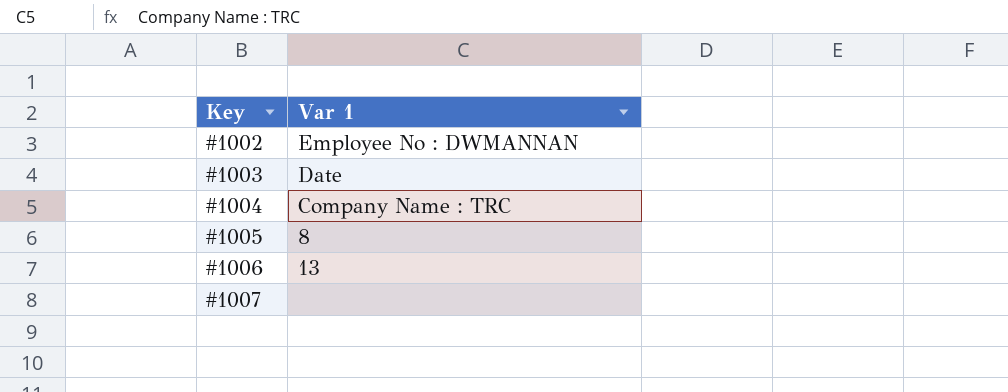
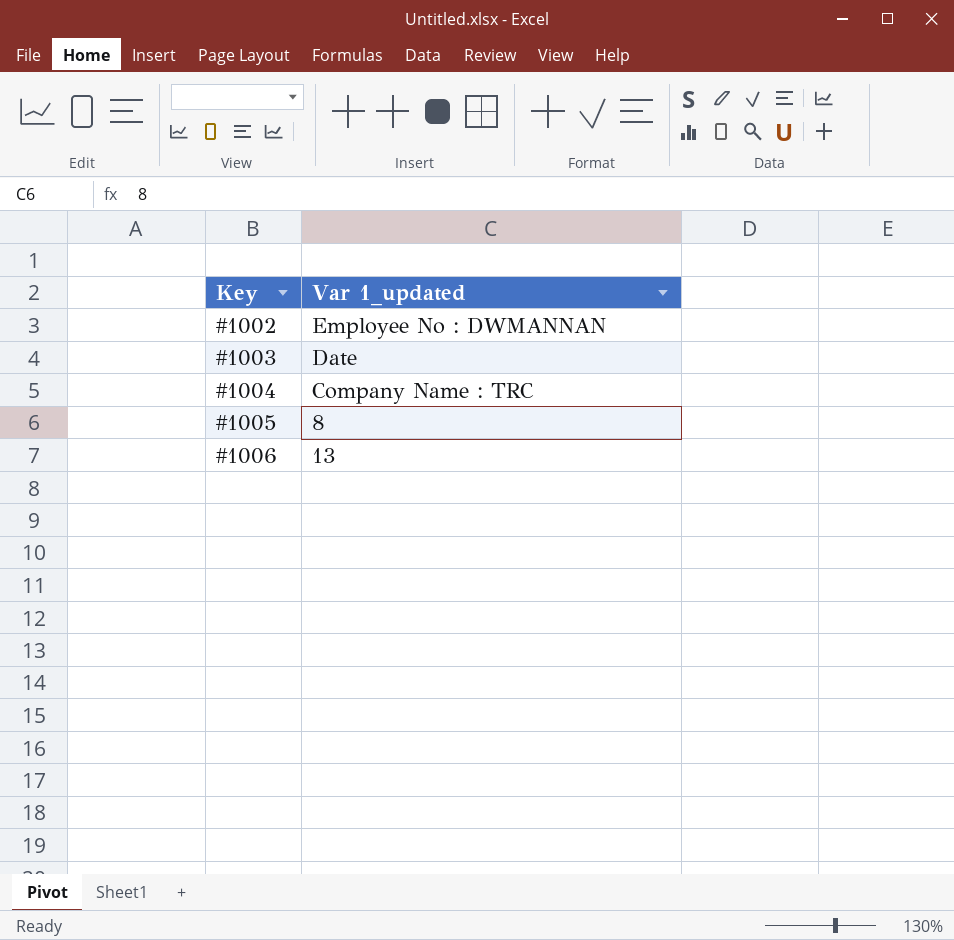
column name: Var 1 -> Var 1_updated
row #1007: none -> none

